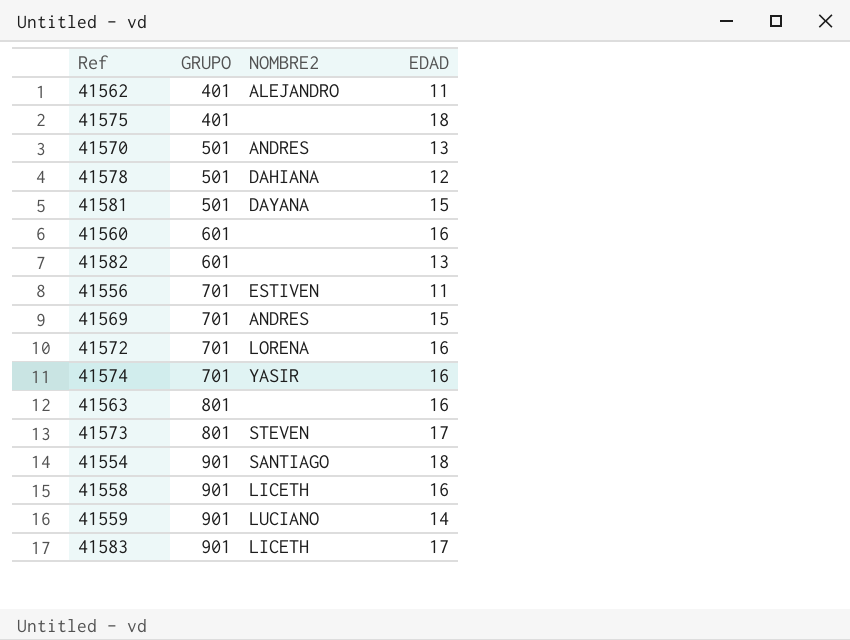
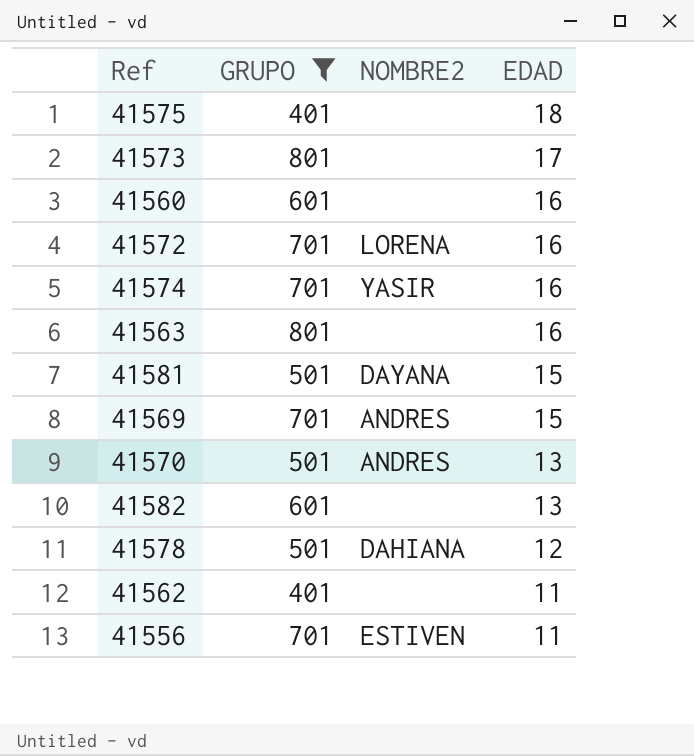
filter: none -> GRUPO != 901
row order: GRUPO ascending -> EDAD descending
41573 | NOMBRE2: STEVEN -> none
41562 | NOMBRE2: ALEJANDRO -> none

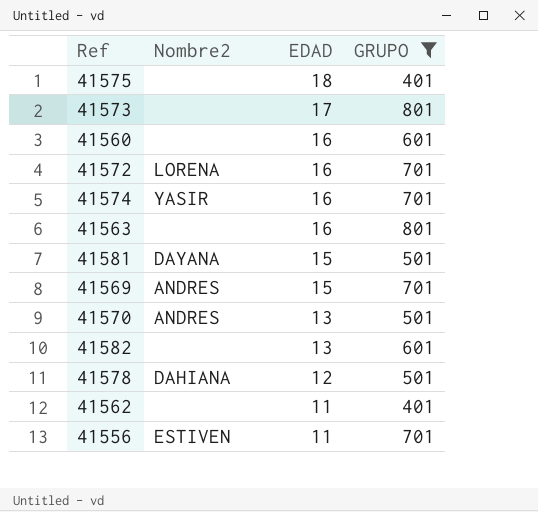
column name: NOMBRE2 -> Nombre2
column GRUPO | position: 2 -> 4

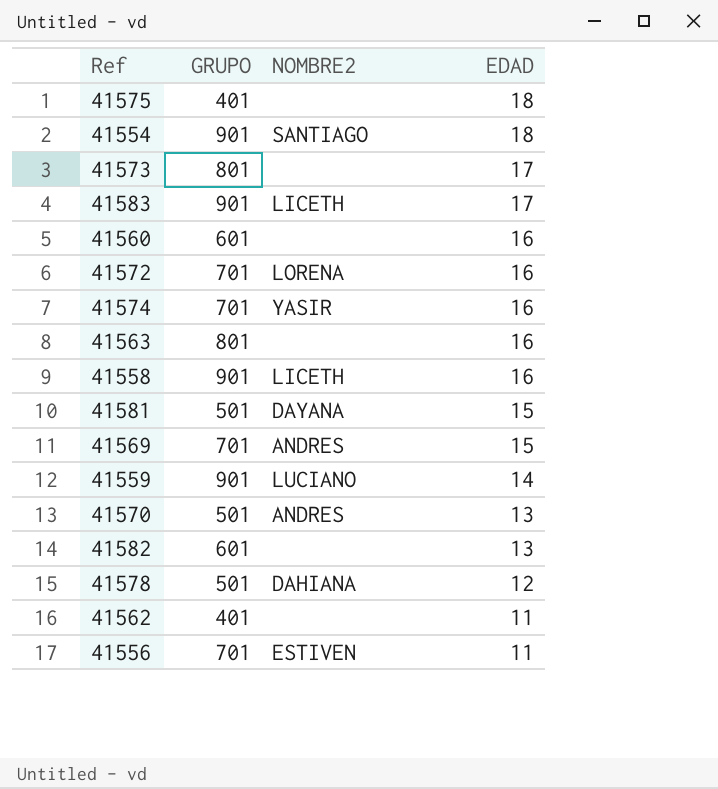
filter: GRUPO != 901 -> none
column GRUPO | position: 4 -> 2
column name: Nombre2 -> NOMBRE2

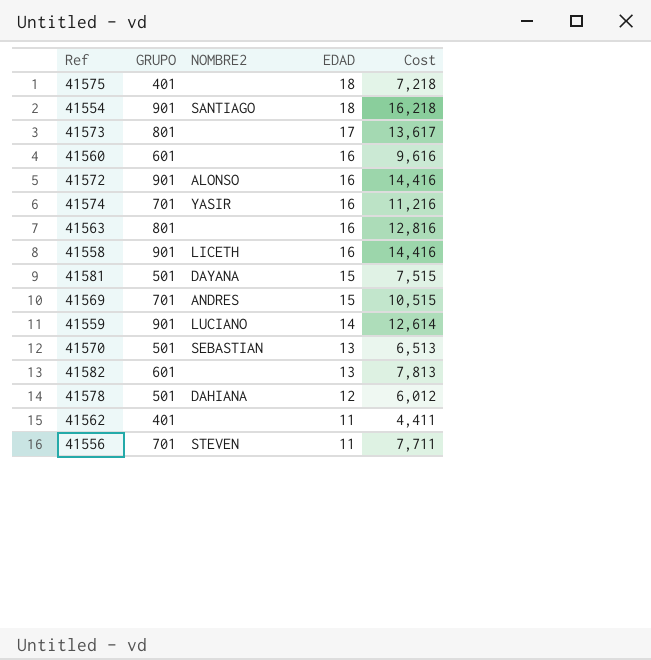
column Cost | formula: none -> [GRUPO] * [EDAD]
row 41583: 901 | LICETH | 17 -> none
41572 | GRUPO: 701 -> 901
41572 | NOMBRE2: LORENA -> ALONSO
41570 | NOMBRE2: ANDRES -> SEBASTIAN
41556 | NOMBRE2: ESTIVEN -> STEVEN

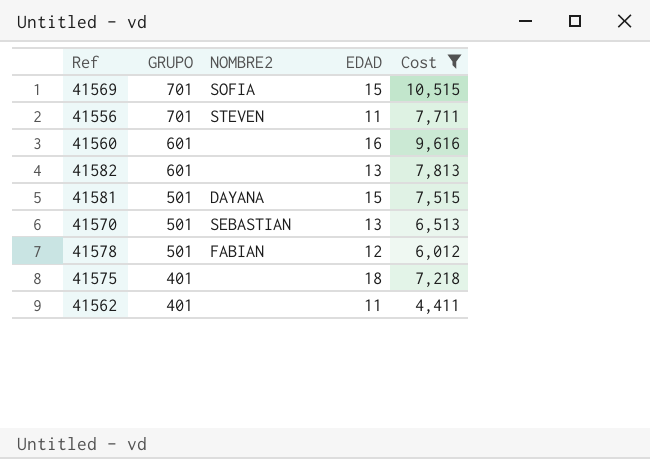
filter: none -> Cost <= 10,515
row order: EDAD descending -> GRUPO descending
41569 | NOMBRE2: ANDRES -> SOFIA
41578 | NOMBRE2: DAHIANA -> FABIAN

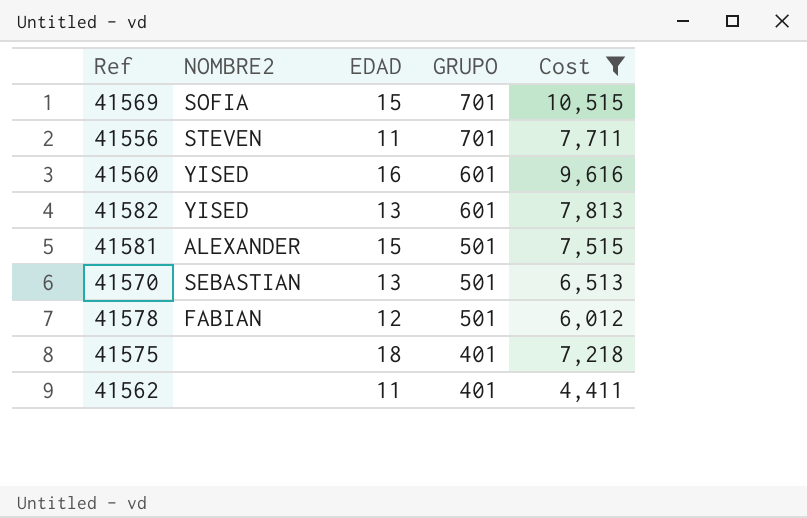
column GRUPO | position: 2 -> 4
41560 | NOMBRE2: none -> YISED
41582 | NOMBRE2: none -> YISED
41581 | NOMBRE2: DAYANA -> ALEXANDER

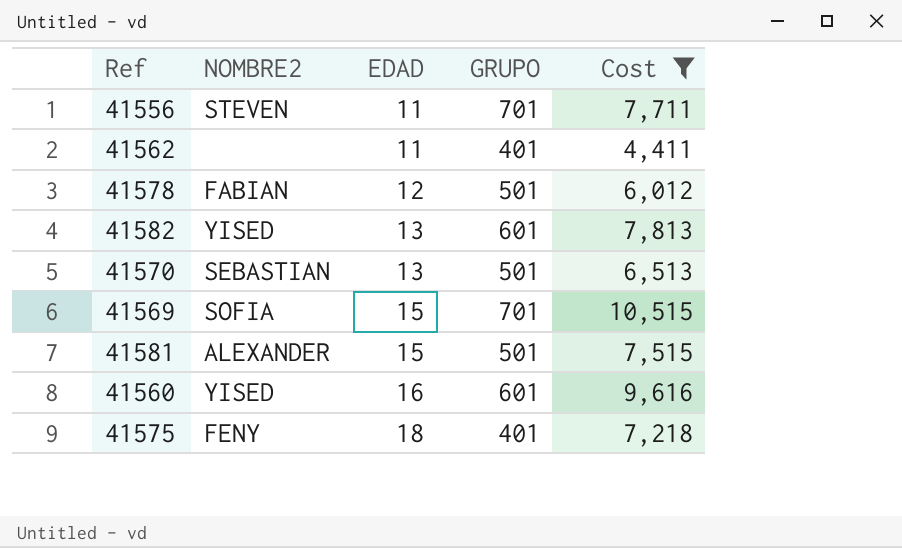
row order: GRUPO descending -> EDAD ascending
41575 | NOMBRE2: none -> FENY

